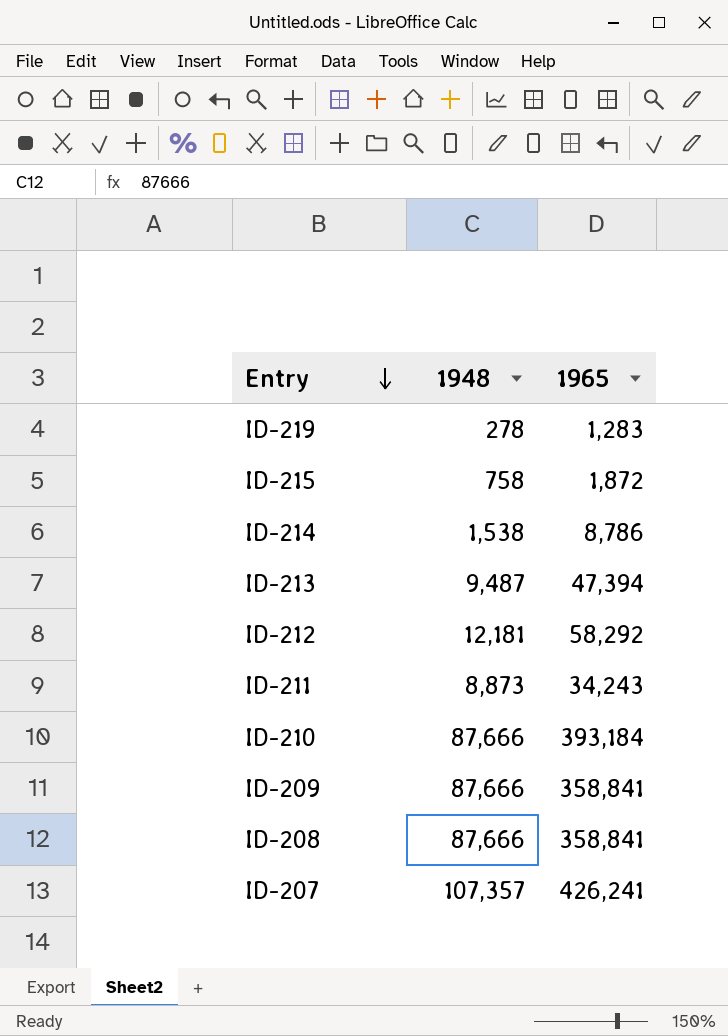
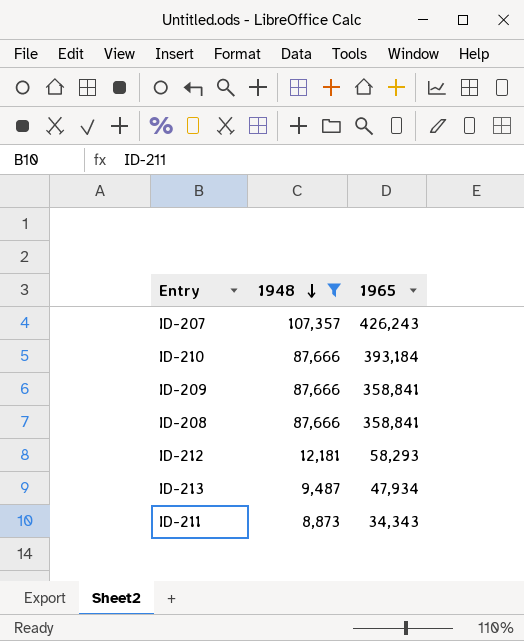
filter: none -> 1948 >= 8,873
row order: Entry descending -> 1948 descending
ID-207 | 1965: 426,241 -> 426,243
ID-212 | 1965: 58,292 -> 58,293
ID-213 | 1965: 47,394 -> 47,934
ID-211 | 1965: 34,243 -> 34,343

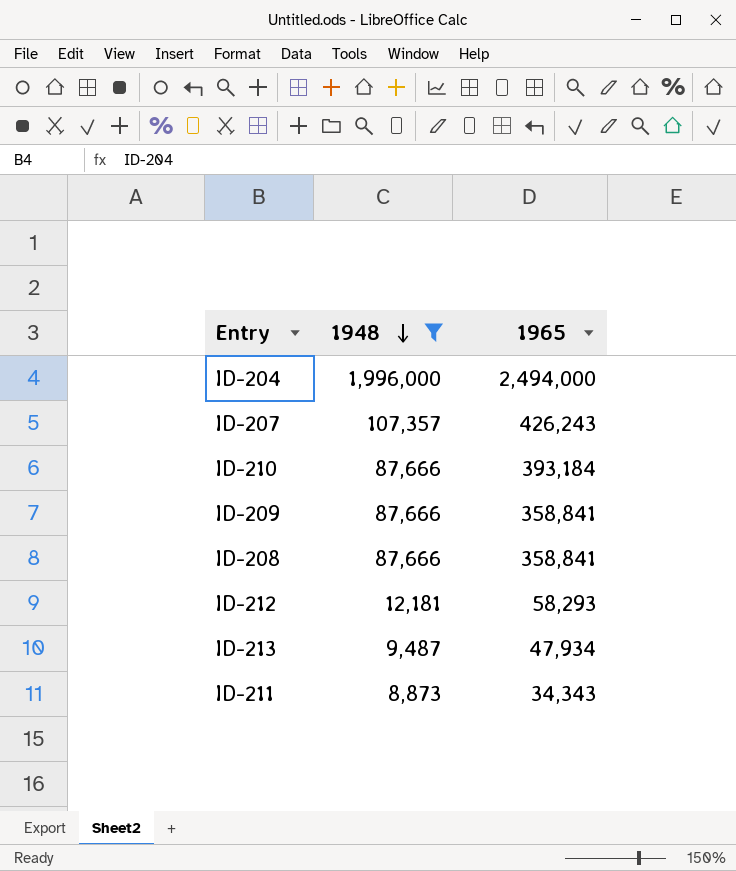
row ID-204: none -> 1,996,000 | 2,494,000

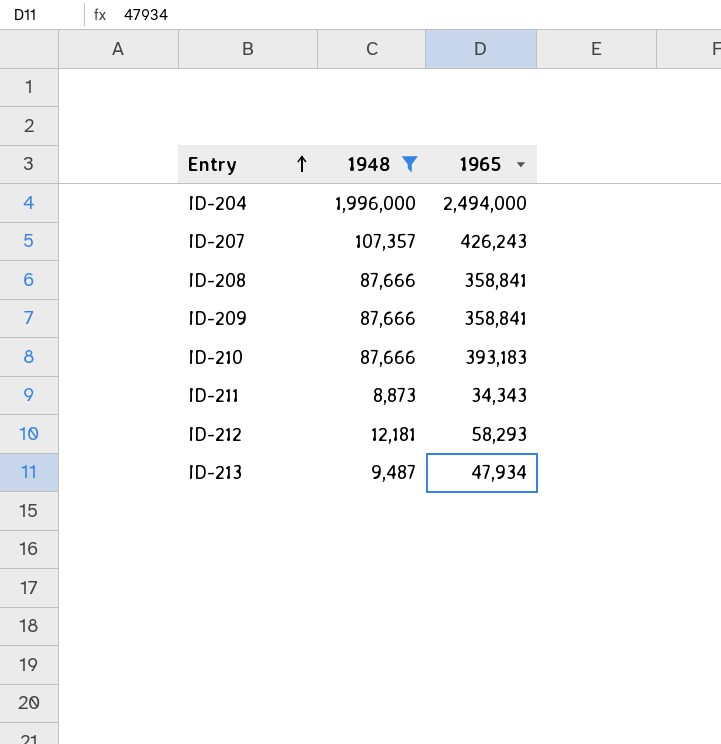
row order: 1948 descending -> Entry ascending
ID-210 | 1965: 393,184 -> 393,183

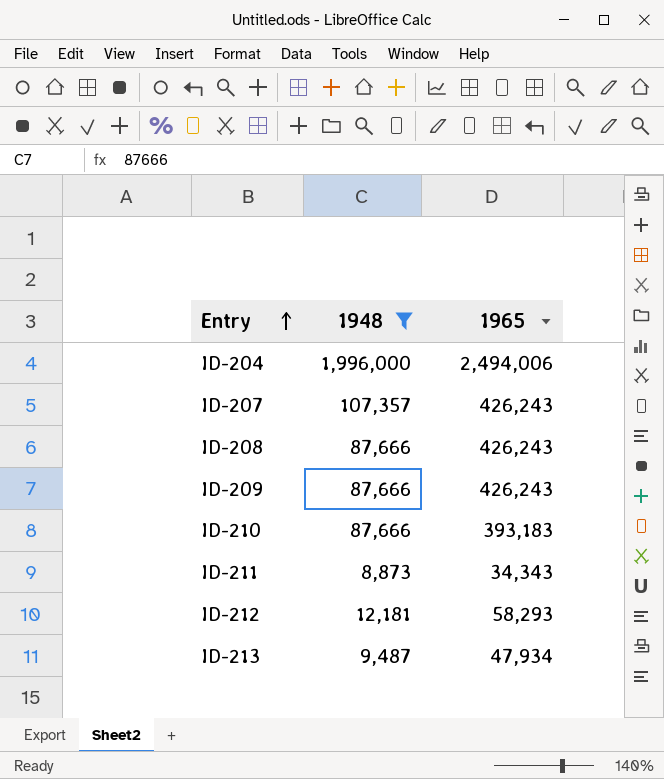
ID-204 | 1965: 2,494,000 -> 2,494,006
ID-208 | 1965: 358,841 -> 426,243
ID-209 | 1965: 358,841 -> 426,243

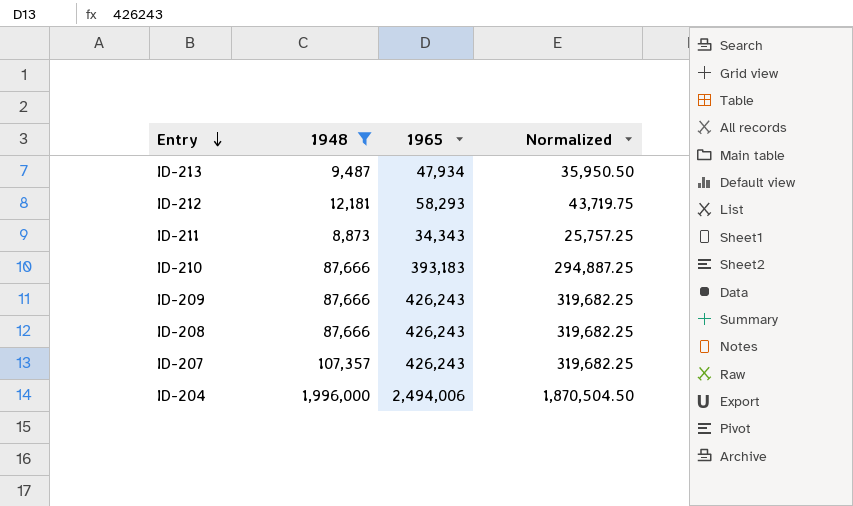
row order: Entry ascending -> Entry descending
column Normalized | formula: none -> [1965] * 0.75

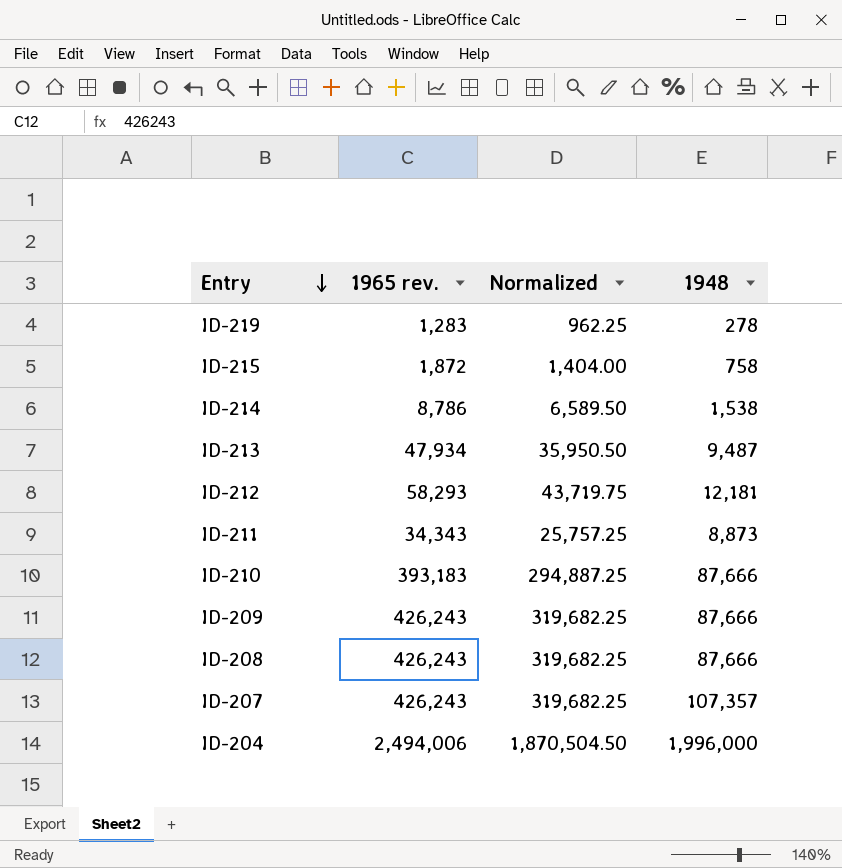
filter: 1948 >= 8,873 -> none
column name: 1965 -> 1965 rev.
column 1948 | position: 2 -> 4

